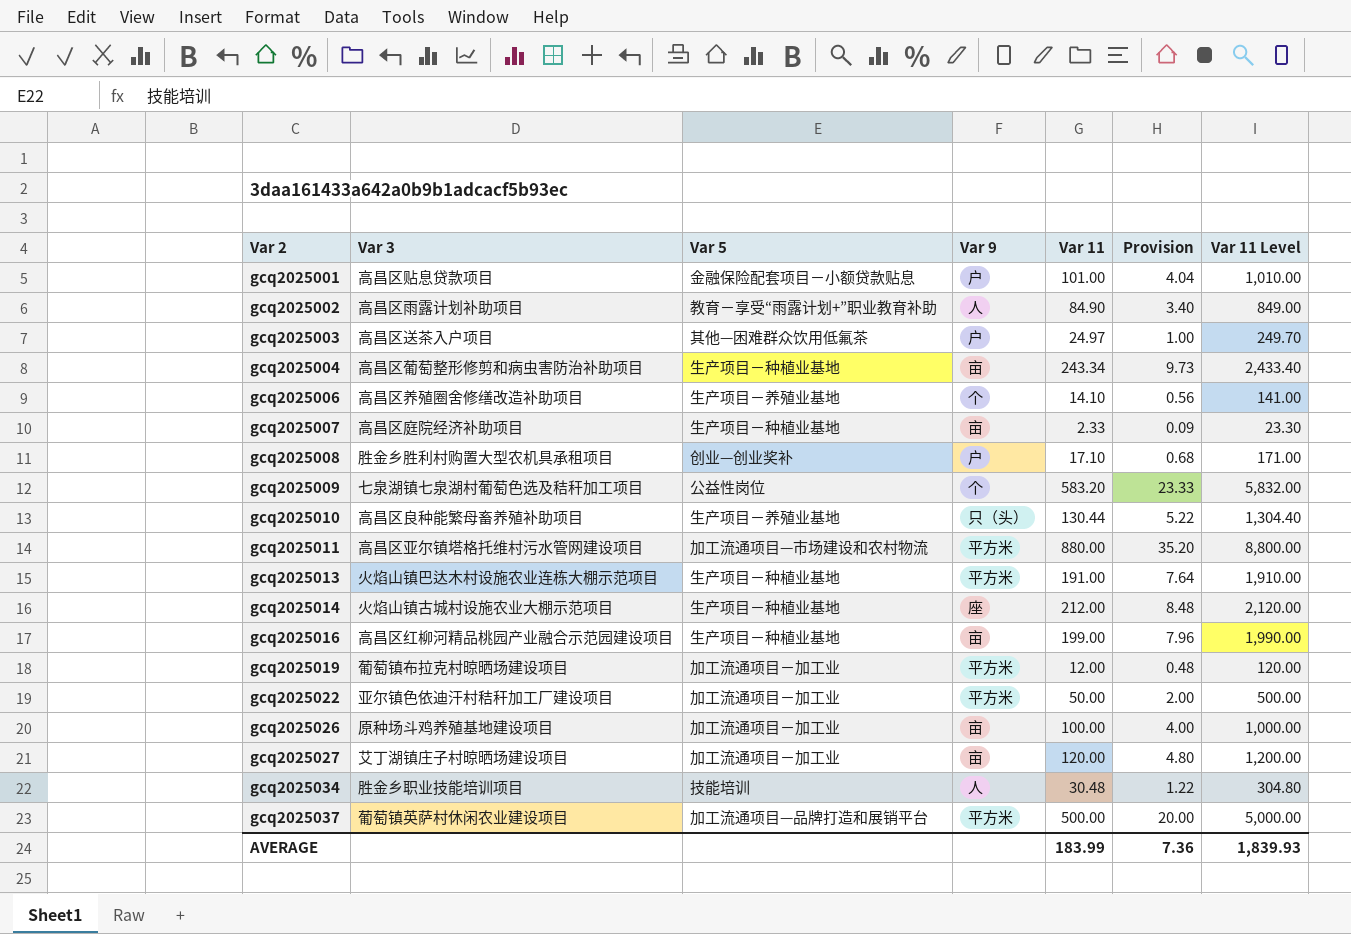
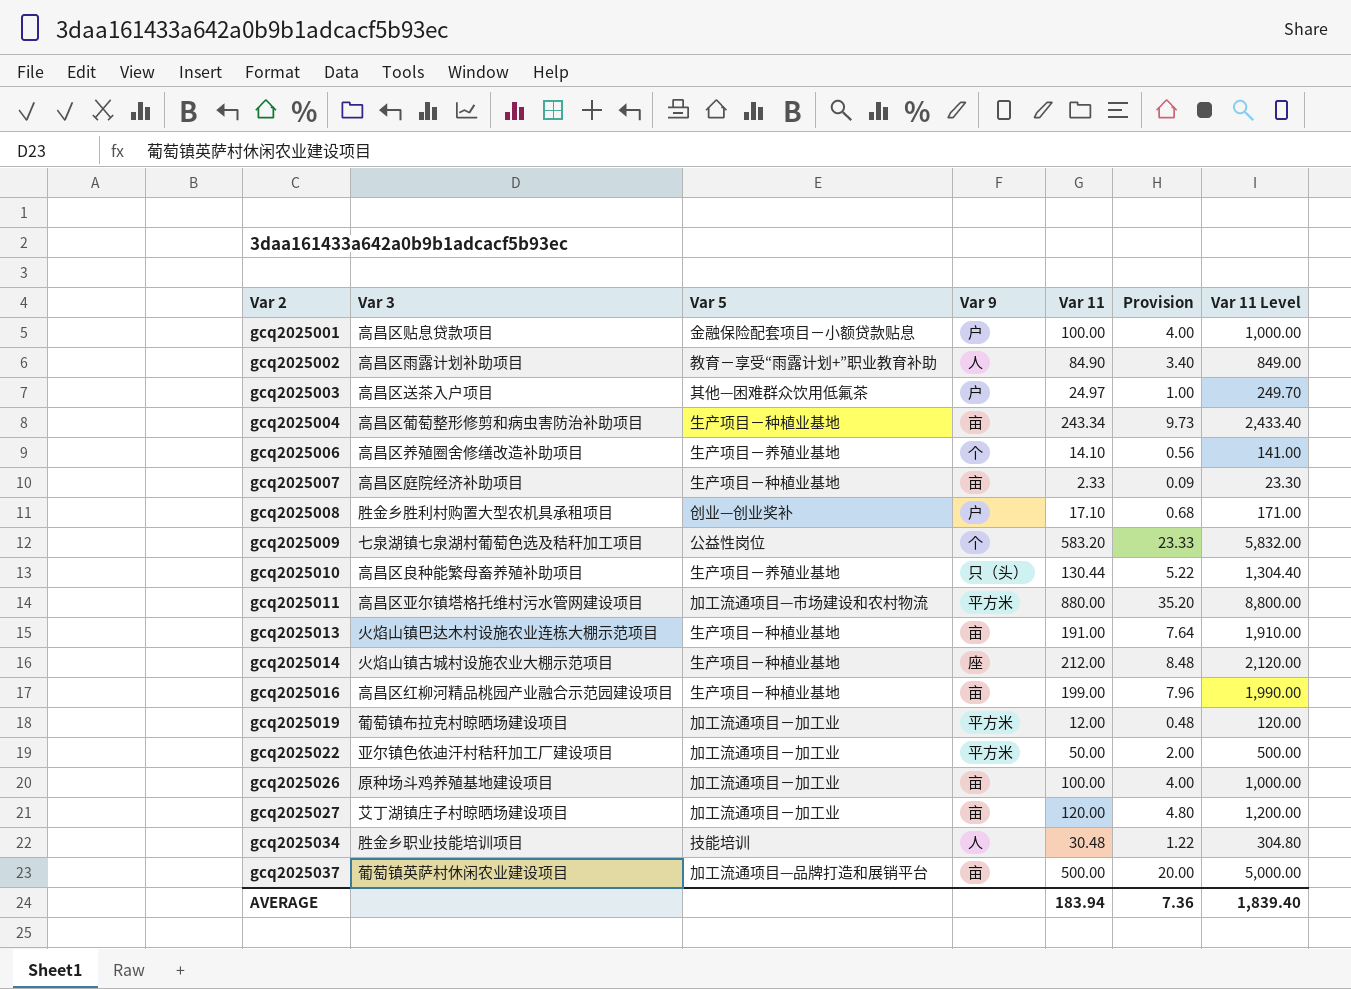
gcq2025001 | Var 11: 101.00 -> 100.00
gcq2025001 | Provision: 4.04 -> 4.00
gcq2025001 | Var 11 Level: 1,010.00 -> 1,000.00
gcq2025013 | Var 9: 平方米 -> 亩
gcq2025037 | Var 9: 平方米 -> 亩
AVERAGE | Var 11: 183.99 -> 183.94
AVERAGE | Var 11 Level: 1,839.93 -> 1,839.40

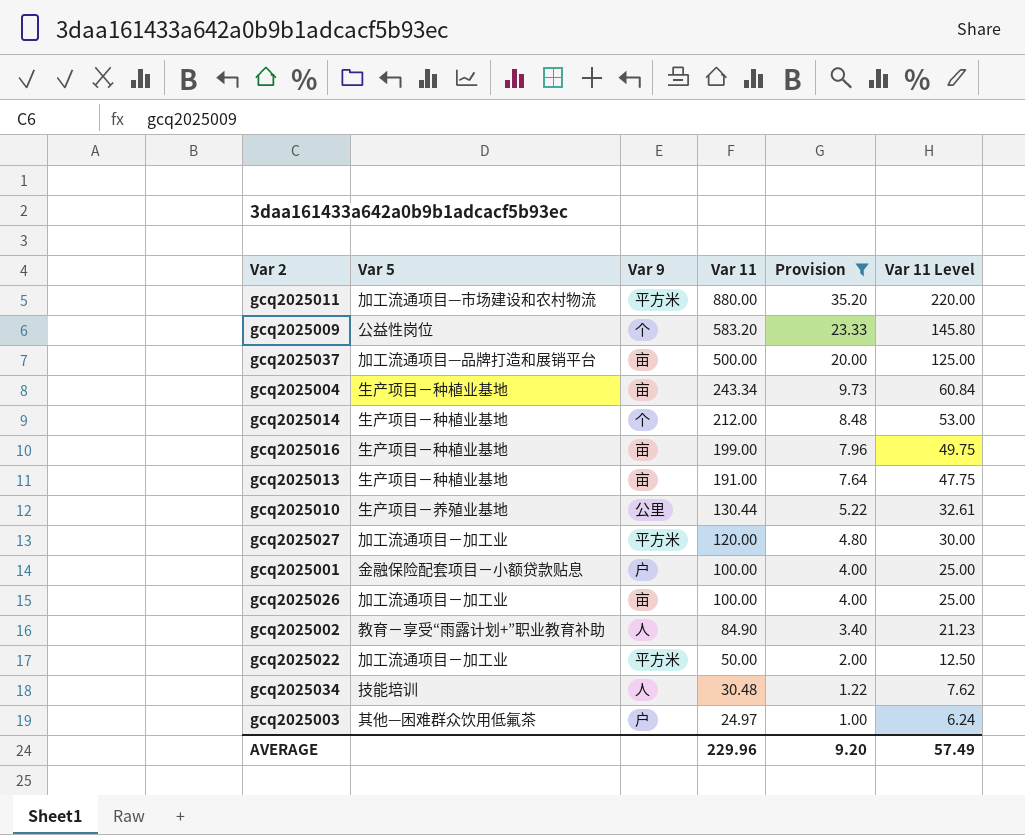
filter: none -> Provision >= 1.00
row order: Var 2 ascending -> Var 11 descending
column Var 3 | position: 2 -> none
column Var 11 Level | formula: [Var 11] * 10 -> [Var 11] * 0.25
gcq2025014 | Var 9: 座 -> 个
gcq2025010 | Var 9: 只（头） -> 公里
gcq2025027 | Var 9: 亩 -> 平方米
AVERAGE | Var 11: 183.94 -> 229.96
AVERAGE | Provision: 7.36 -> 9.20
AVERAGE | Var 11 Level: 1,839.40 -> 57.49

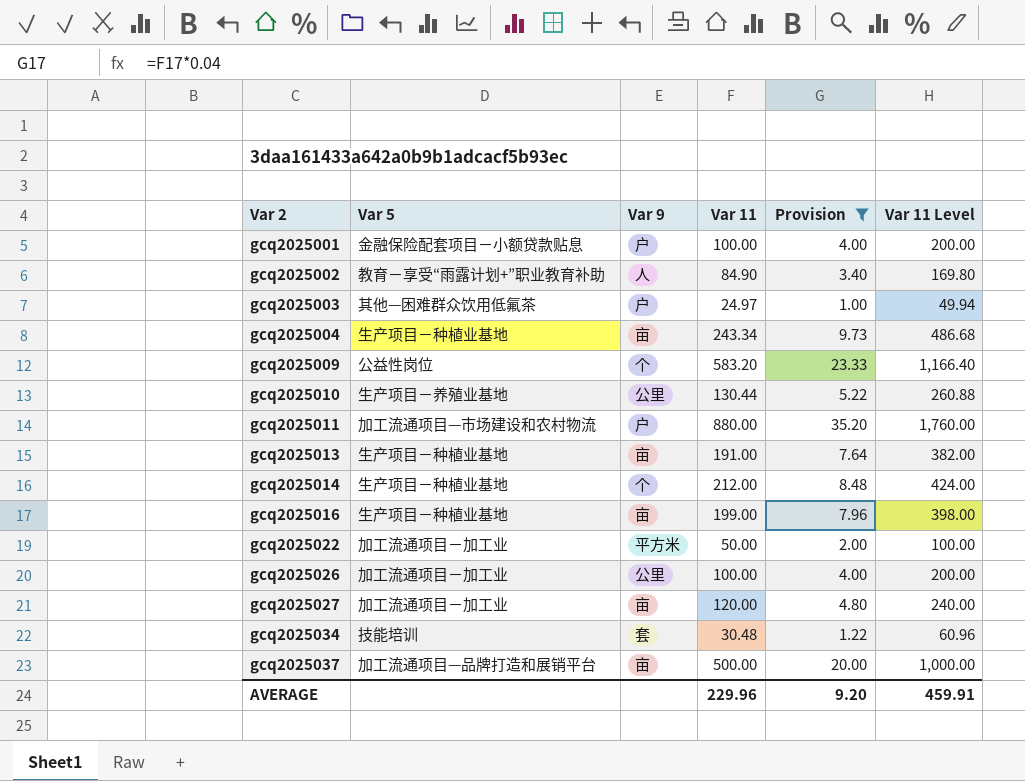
row order: Var 11 descending -> Var 2 ascending
column Var 11 Level | formula: [Var 11] * 0.25 -> [Var 11] * 2
gcq2025011 | Var 9: 平方米 -> 户
gcq2025026 | Var 9: 亩 -> 公里
gcq2025027 | Var 9: 平方米 -> 亩
gcq2025034 | Var 9: 人 -> 套
AVERAGE | Var 11 Level: 57.49 -> 459.91

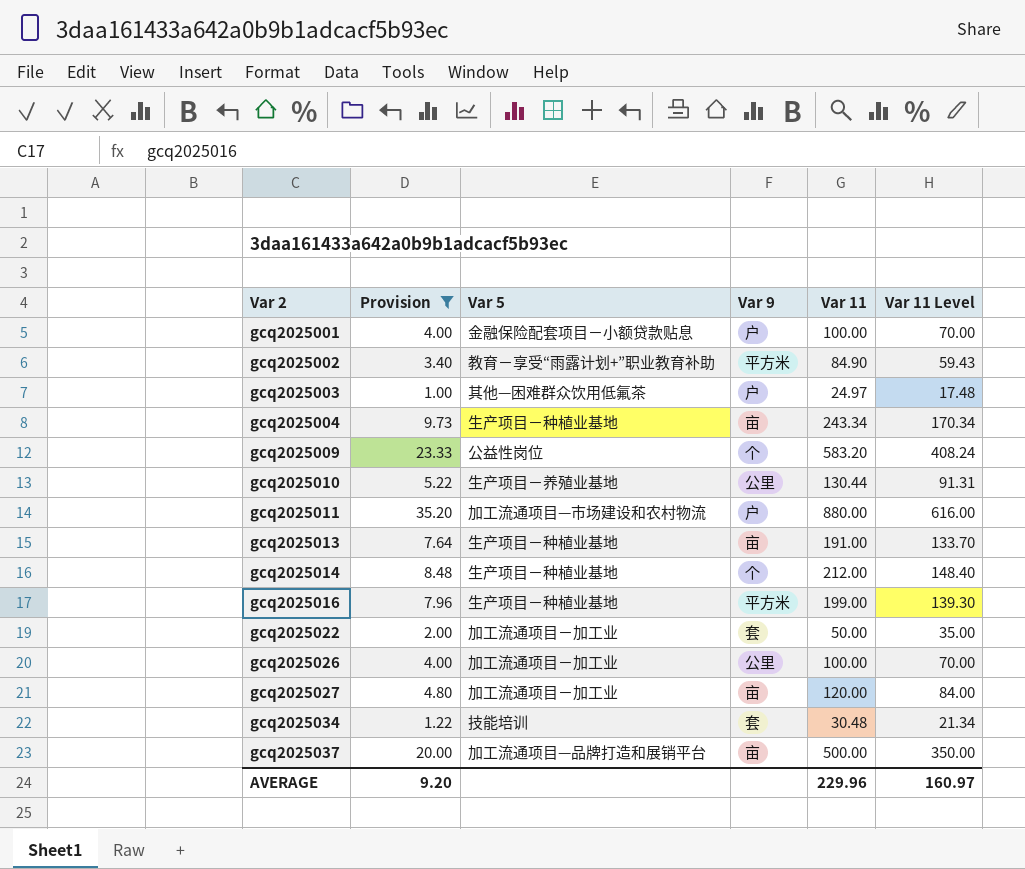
column Provision | position: 5 -> 2
column Var 11 Level | formula: [Var 11] * 2 -> [Var 11] * 0.7
gcq2025002 | Var 9: 人 -> 平方米
gcq2025016 | Var 9: 亩 -> 平方米
gcq2025022 | Var 9: 平方米 -> 套
AVERAGE | Var 11 Level: 459.91 -> 160.97

